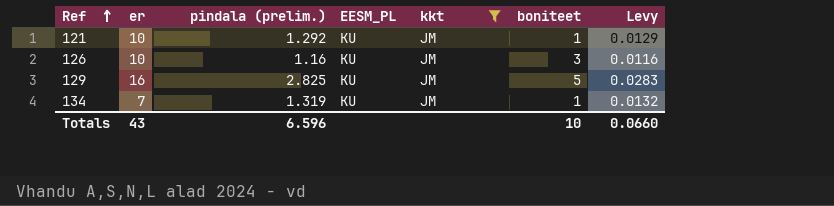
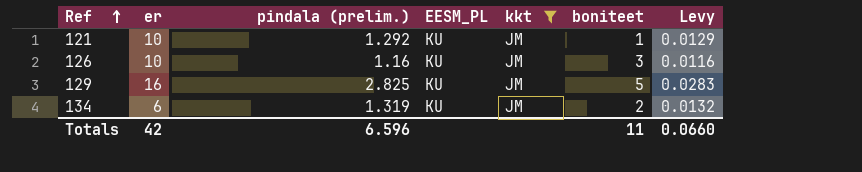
134 | er: 7 -> 6
134 | boniteet: 1 -> 2
Totals | er: 43 -> 42
Totals | boniteet: 10 -> 11

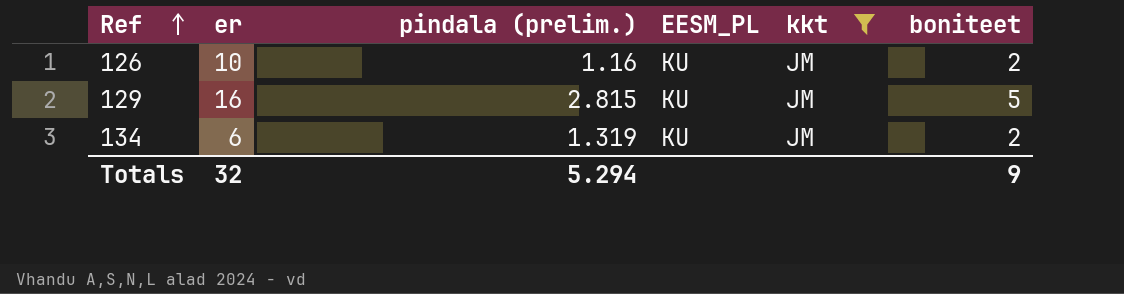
column Levy | formula: [pindala (prelim.)] * 0.01 -> none
row 121: 10 | 1.292 | KU | JM | 1 | 0.0129 -> none
126 | boniteet: 3 -> 2
129 | pindala (prelim.): 2.825 -> 2.815
Totals | er: 42 -> 32
Totals | pindala (prelim.): 6.596 -> 5.294
Totals | boniteet: 11 -> 9

